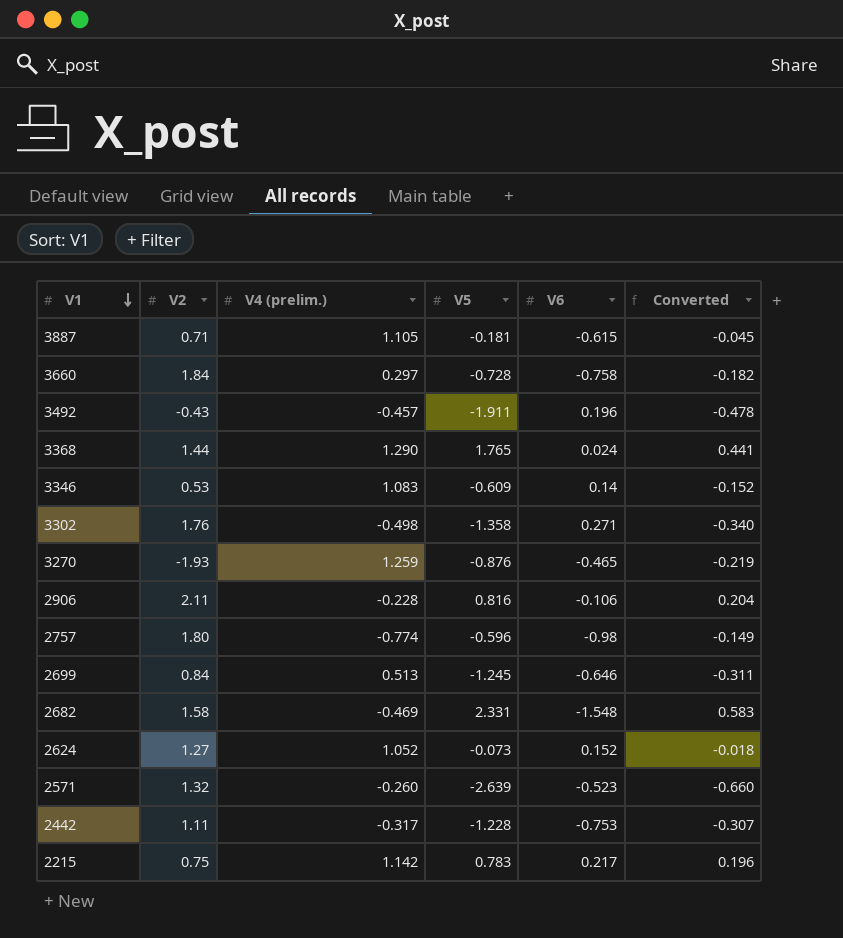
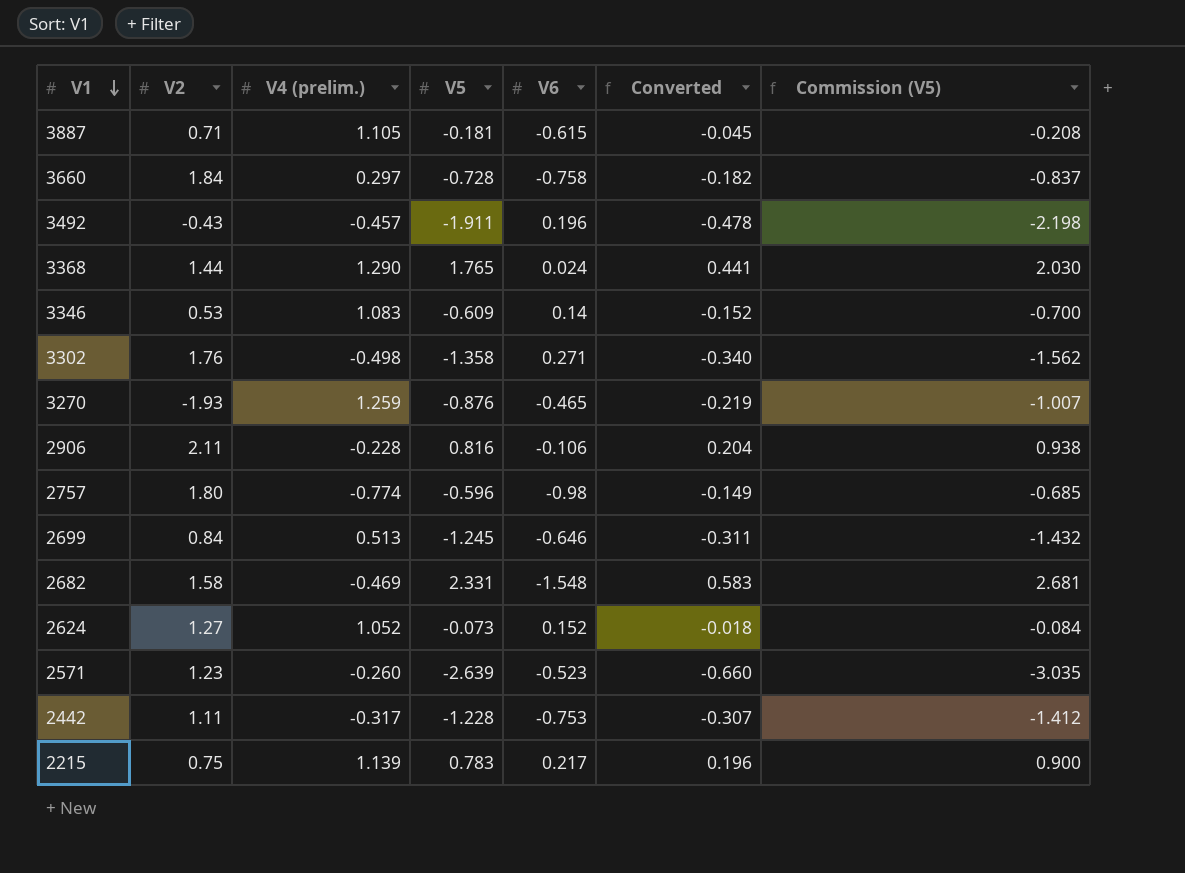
column Commission (V5) | formula: none -> [V5] * 1.15
2571 | V2: 1.32 -> 1.23
2215 | V4 (prelim.): 1.142 -> 1.139

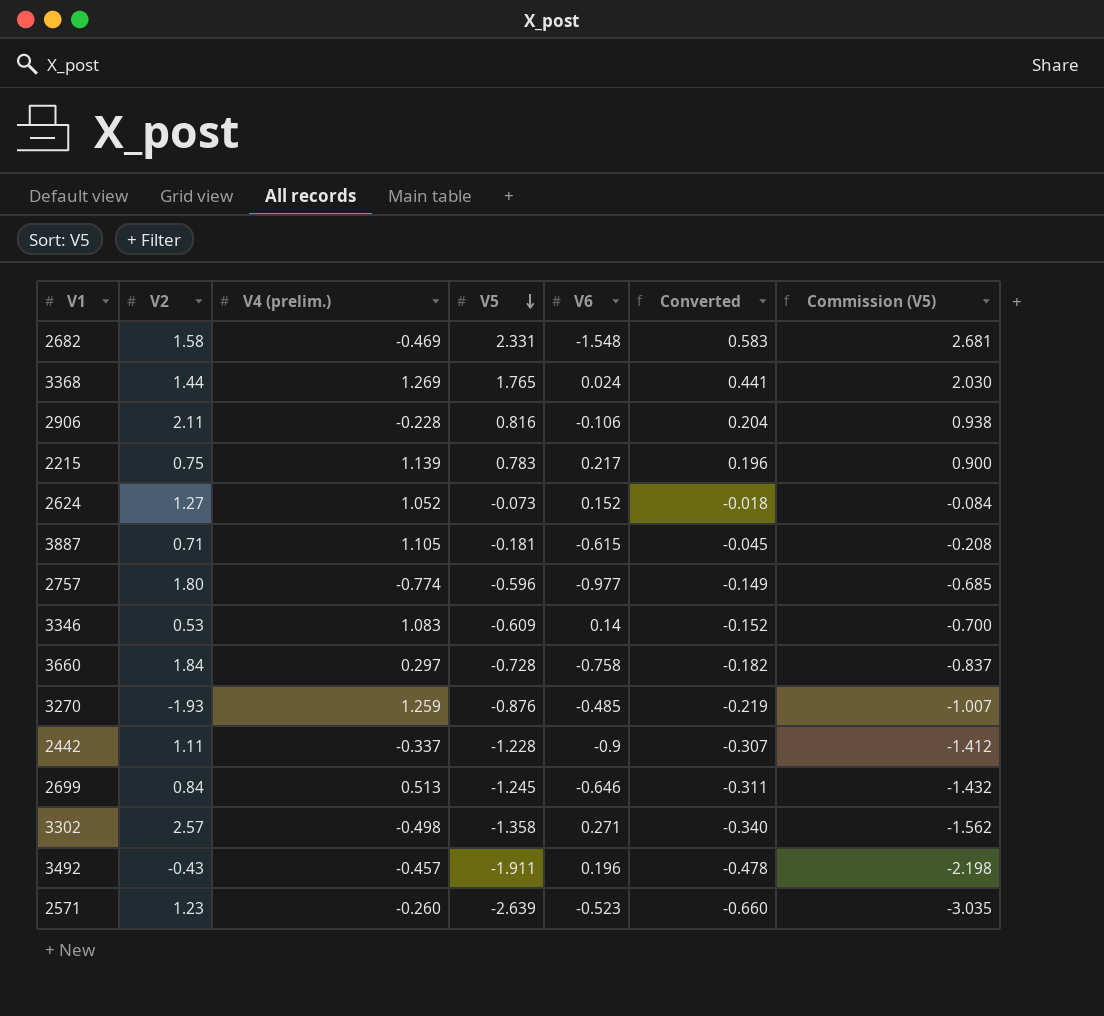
row order: V1 descending -> V5 descending
3368 | V4 (prelim.): 1.290 -> 1.269
2757 | V6: -0.98 -> -0.977
3270 | V6: -0.465 -> -0.485
2442 | V4 (prelim.): -0.317 -> -0.337
2442 | V6: -0.753 -> -0.9
3302 | V2: 1.76 -> 2.57

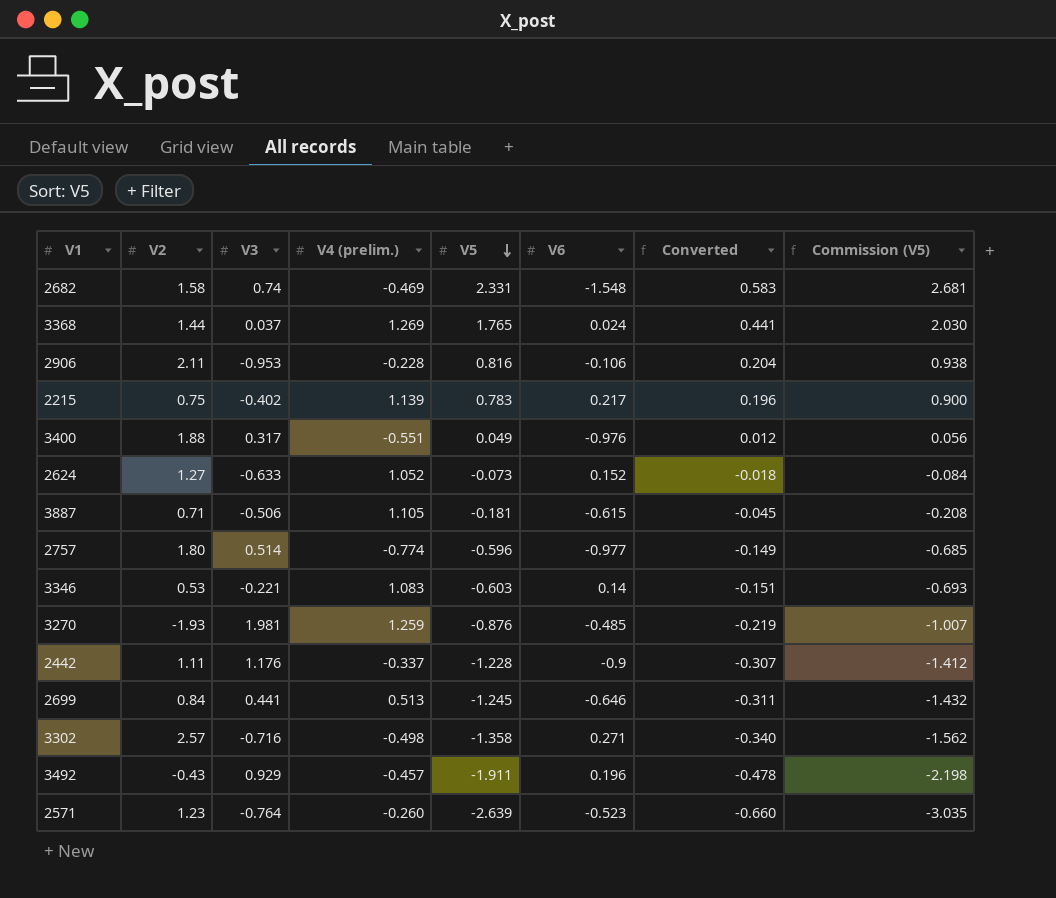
column V3 | position: none -> 3
row 3660: 1.84 | 0.297 | -0.728 | -0.758 | -0.182 | -0.837 -> none
row 3400: none -> 1.88 | 0.317 | -0.551 | 0.049 | -0.976 | 0.012 | 0.056
3346 | V5: -0.609 -> -0.603
3346 | Converted: -0.152 -> -0.151
3346 | Commission (V5): -0.700 -> -0.693

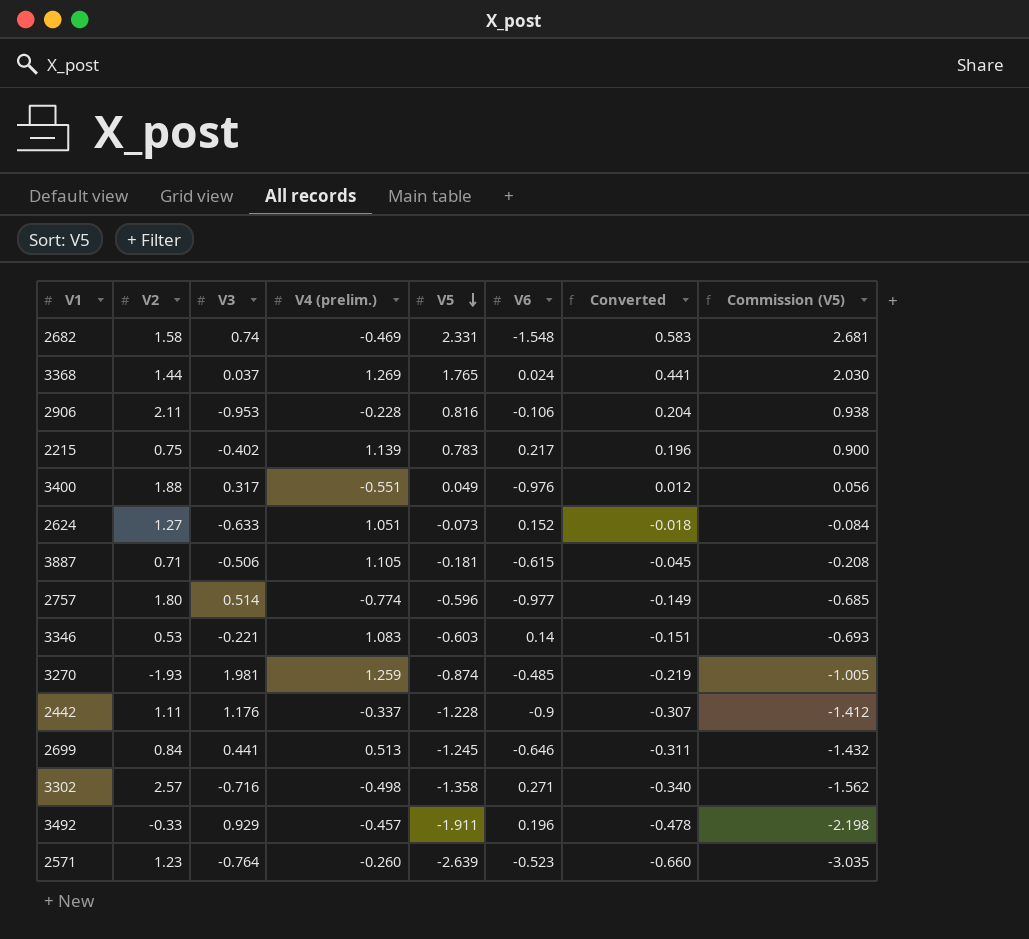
2624 | V4 (prelim.): 1.052 -> 1.051
3270 | V5: -0.876 -> -0.874
3270 | Commission (V5): -1.007 -> -1.005
3492 | V2: -0.43 -> -0.33

